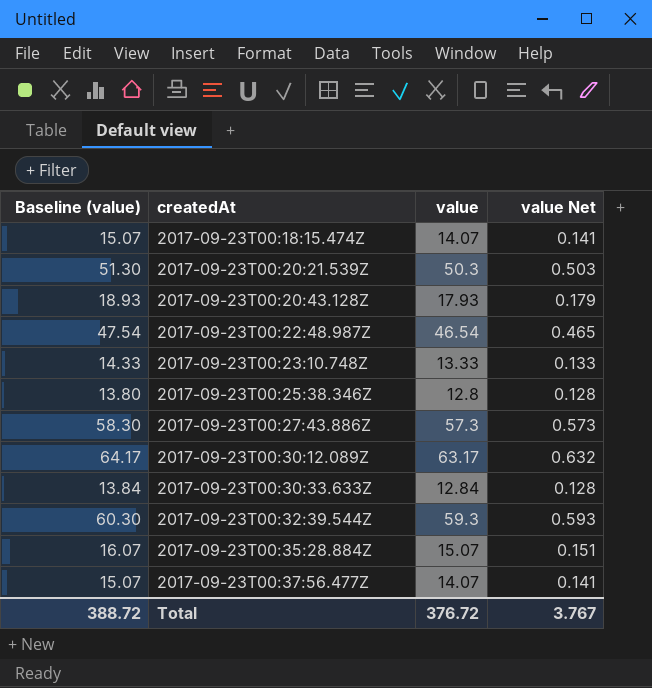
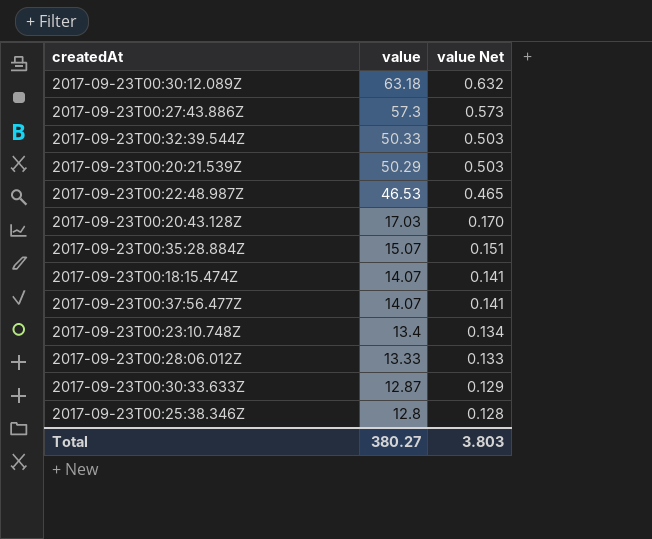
row order: createdAt ascending -> value descending
column Baseline (value) | formula: [value] + 1 -> none
2017-09-23T00:30:12.089Z | value: 63.17 -> 63.18
2017-09-23T00:32:39.544Z | value: 59.3 -> 50.33
2017-09-23T00:32:39.544Z | value Net: 0.593 -> 0.503
2017-09-23T00:20:21.539Z | value: 50.3 -> 50.29
2017-09-23T00:22:48.987Z | value: 46.54 -> 46.53
2017-09-23T00:20:43.128Z | value: 17.93 -> 17.03
2017-09-23T00:20:43.128Z | value Net: 0.179 -> 0.170
2017-09-23T00:23:10.748Z | value: 13.33 -> 13.4
2017-09-23T00:23:10.748Z | value Net: 0.133 -> 0.134
row 2017-09-23T00:28:06.012Z: none -> 13.33 | 0.133
2017-09-23T00:30:33.633Z | value: 12.84 -> 12.87
2017-09-23T00:30:33.633Z | value Net: 0.128 -> 0.129
Total | value: 376.72 -> 380.27
Total | value Net: 3.767 -> 3.803

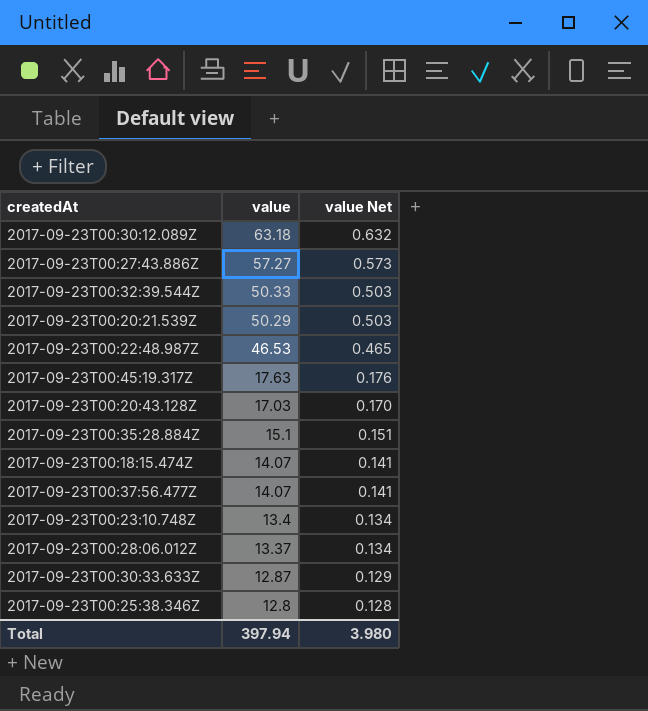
2017-09-23T00:27:43.886Z | value: 57.3 -> 57.27
row 2017-09-23T00:45:19.317Z: none -> 17.63 | 0.176
2017-09-23T00:35:28.884Z | value: 15.07 -> 15.1
2017-09-23T00:28:06.012Z | value: 13.33 -> 13.37
2017-09-23T00:28:06.012Z | value Net: 0.133 -> 0.134
Total | value: 380.27 -> 397.94
Total | value Net: 3.803 -> 3.980

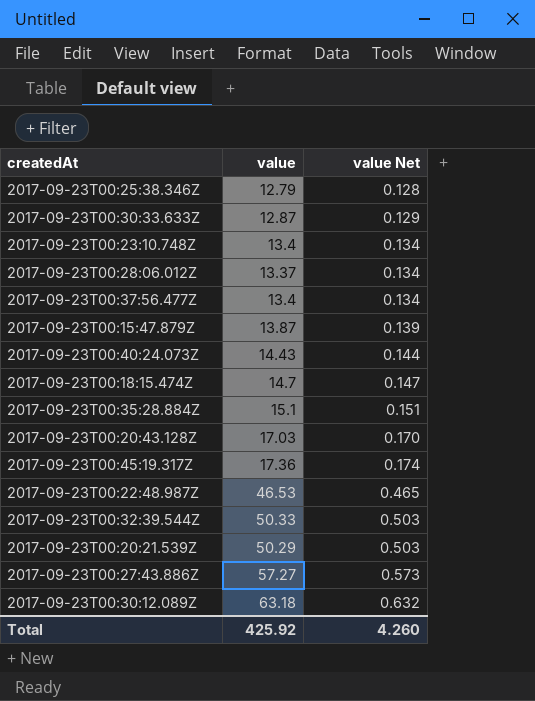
row order: value descending -> value Net ascending
2017-09-23T00:25:38.346Z | value: 12.8 -> 12.79
2017-09-23T00:37:56.477Z | value: 14.07 -> 13.4
2017-09-23T00:37:56.477Z | value Net: 0.141 -> 0.134
row 2017-09-23T00:15:47.879Z: none -> 13.87 | 0.139
row 2017-09-23T00:40:24.073Z: none -> 14.43 | 0.144
2017-09-23T00:18:15.474Z | value: 14.07 -> 14.7
2017-09-23T00:18:15.474Z | value Net: 0.141 -> 0.147
2017-09-23T00:45:19.317Z | value: 17.63 -> 17.36
2017-09-23T00:45:19.317Z | value Net: 0.176 -> 0.174
Total | value: 397.94 -> 425.92
Total | value Net: 3.980 -> 4.260

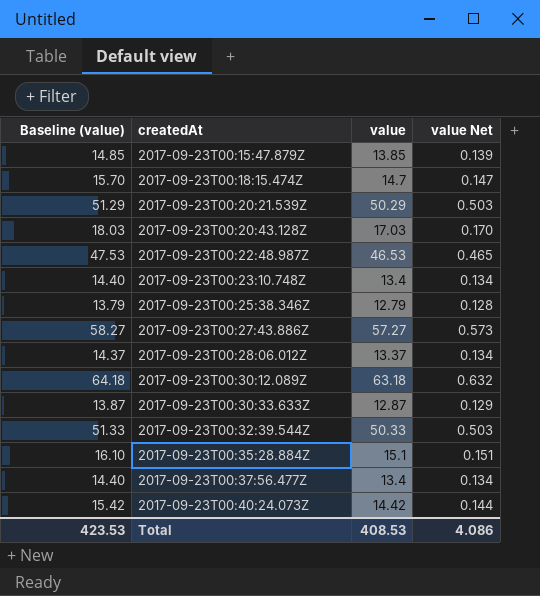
row order: value Net ascending -> createdAt ascending
column Baseline (value) | formula: none -> [value] + 1
row 2017-09-23T00:45:19.317Z: 17.36 | 0.174 -> none
2017-09-23T00:15:47.879Z | value: 13.87 -> 13.85
2017-09-23T00:40:24.073Z | value: 14.43 -> 14.42
Total | value: 425.92 -> 408.53
Total | value Net: 4.260 -> 4.086

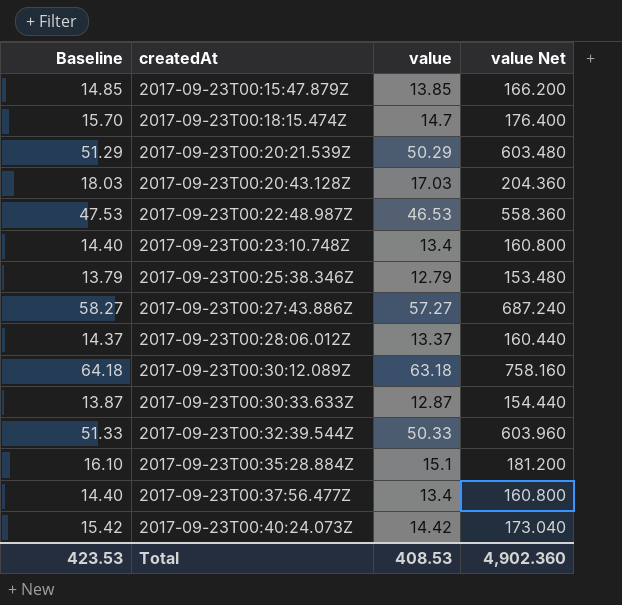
column name: Baseline (value) -> Baseline
column value Net | formula: [value] * 0.01 -> [value] * 12
Total | value Net: 4.086 -> 4,902.360

